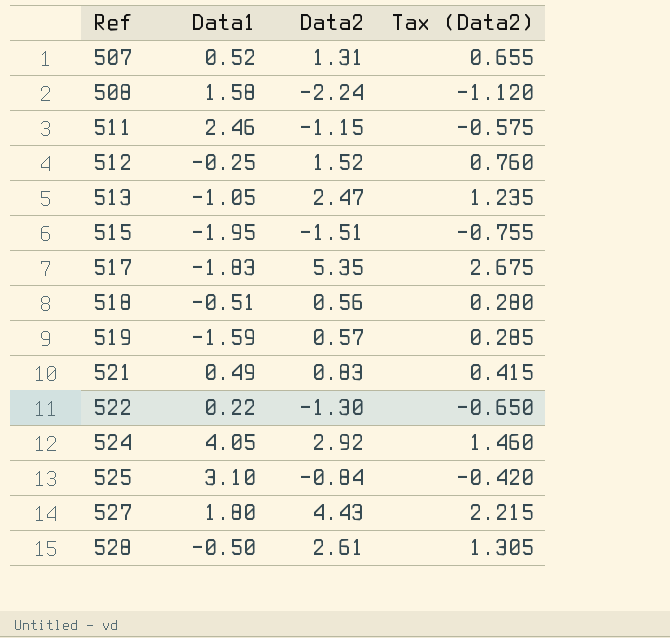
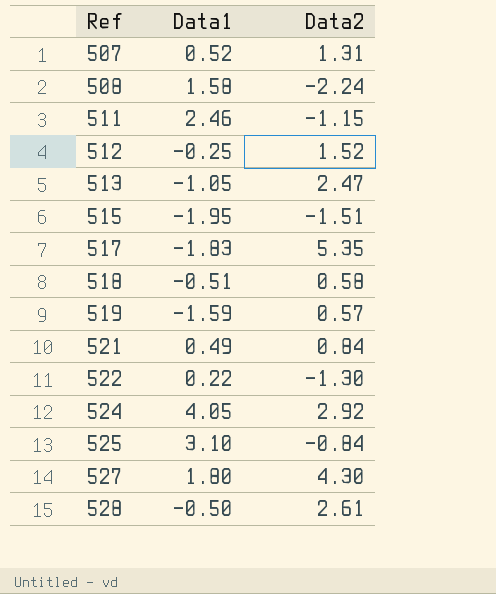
column Tax (Data2) | formula: [Data2] * 0.5 -> none
518 | Data2: 0.56 -> 0.58
521 | Data2: 0.83 -> 0.84
527 | Data2: 4.43 -> 4.30

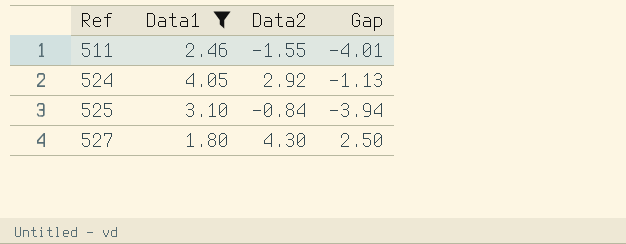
filter: none -> Data1 >= 1.80
column Gap | formula: none -> [Data2] - [Data1]
511 | Data2: -1.15 -> -1.55

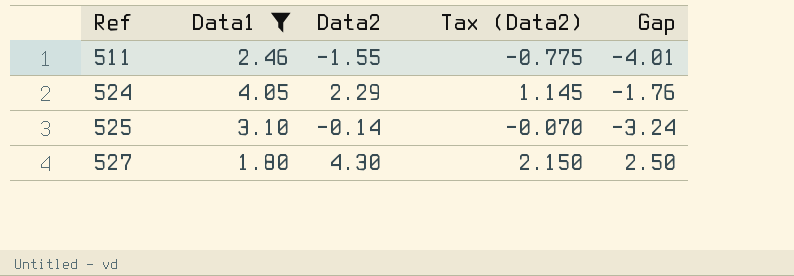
column Tax (Data2) | formula: none -> [Data2] * 0.5
524 | Data2: 2.92 -> 2.29
524 | Gap: -1.13 -> -1.76
525 | Data2: -0.84 -> -0.14
525 | Gap: -3.94 -> -3.24

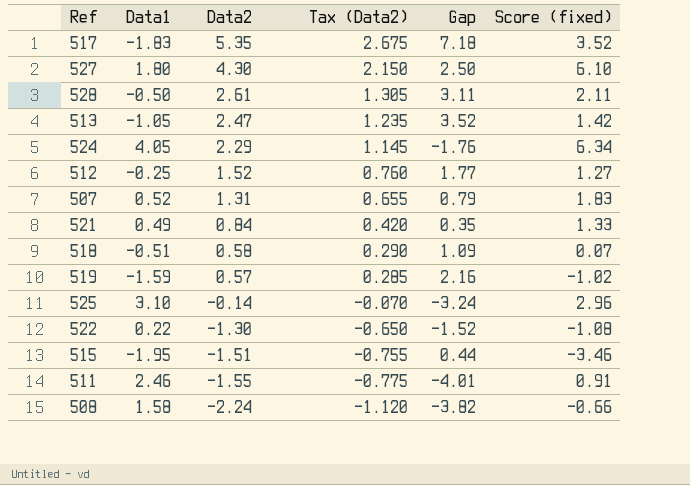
filter: Data1 >= 1.80 -> none
row order: Ref ascending -> Data2 descending
column Score (fixed) | formula: none -> [Data1] + [Data2]

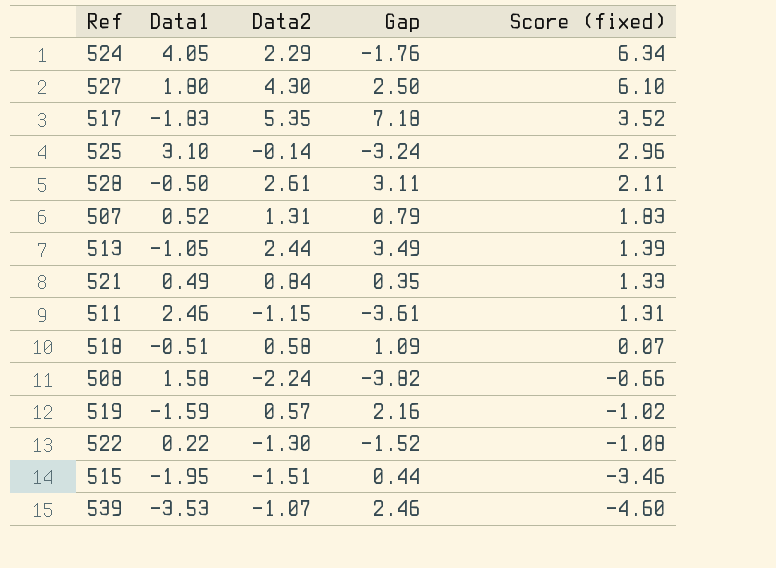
row order: Data2 descending -> Score (fixed) descending
column Tax (Data2) | formula: [Data2] * 0.5 -> none
row 512: -0.25 | 1.52 | 0.760 | 1.77 | 1.27 -> none
513 | Data2: 2.47 -> 2.44
513 | Gap: 3.52 -> 3.49
513 | Score (fixed): 1.42 -> 1.39
511 | Data2: -1.55 -> -1.15
511 | Gap: -4.01 -> -3.61
511 | Score (fixed): 0.91 -> 1.31
row 539: none -> -3.53 | -1.07 | 2.46 | -4.60

